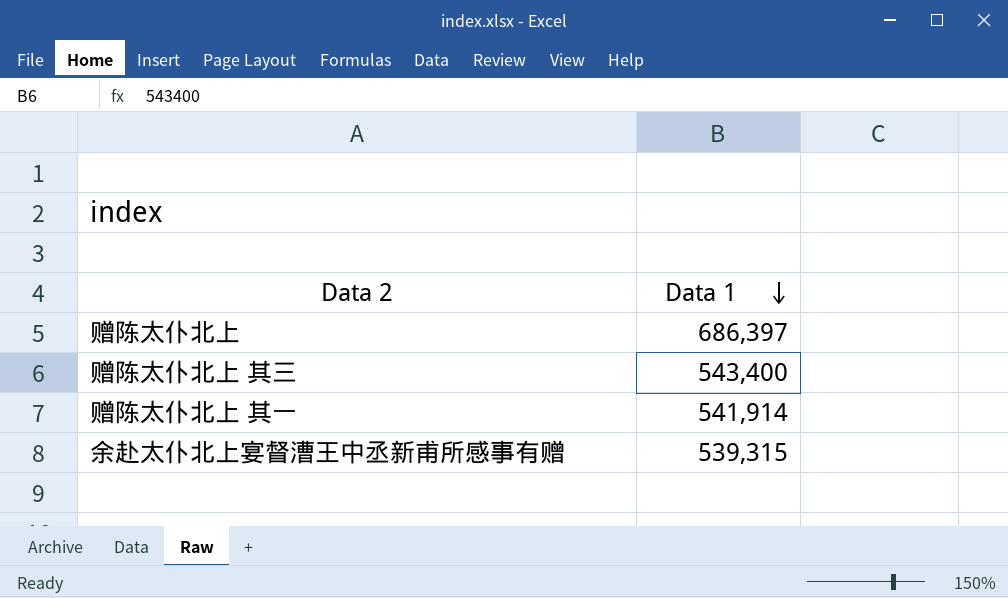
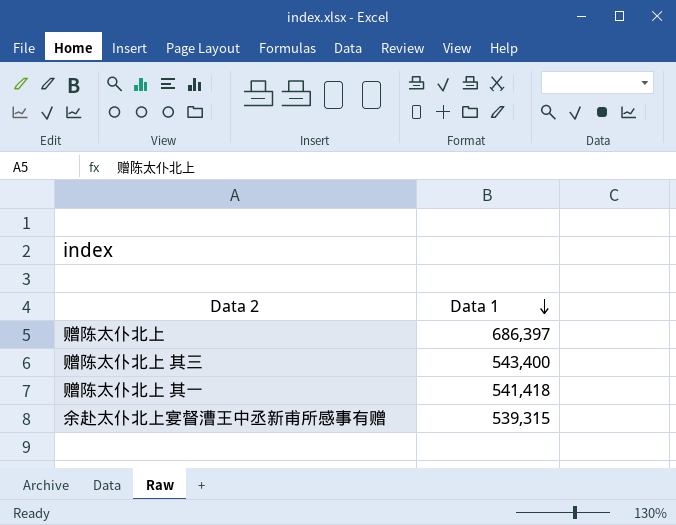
赠陈太仆北上 其一 | Data 1: 541,914 -> 541,418

